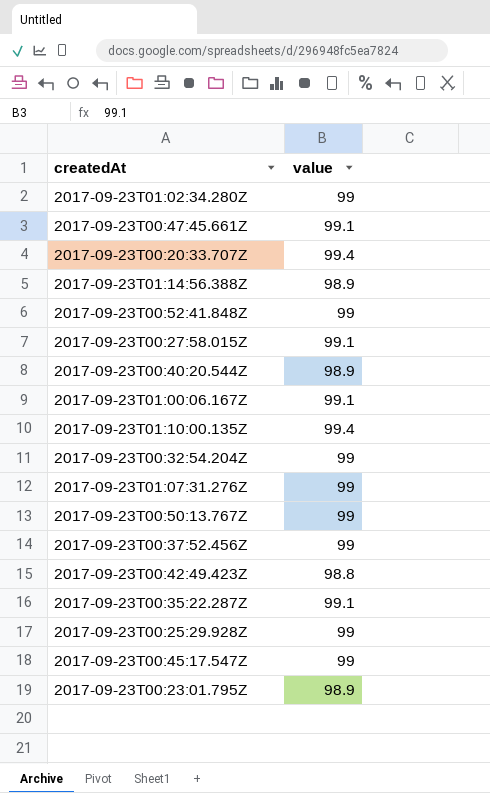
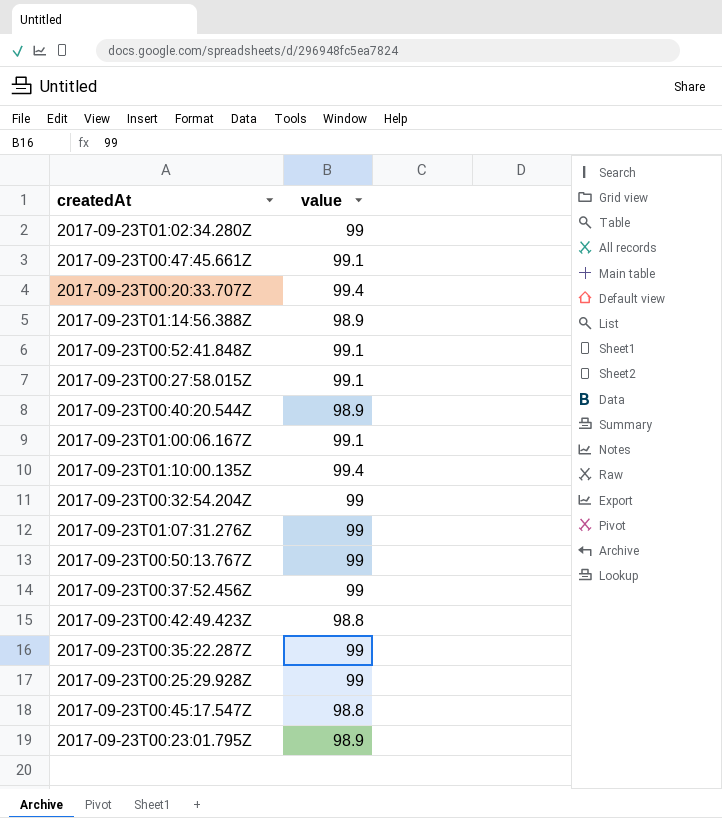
2017-09-23T00:52:41.848Z | value: 99 -> 99.1
2017-09-23T00:35:22.287Z | value: 99.1 -> 99
2017-09-23T00:45:17.547Z | value: 99 -> 98.8

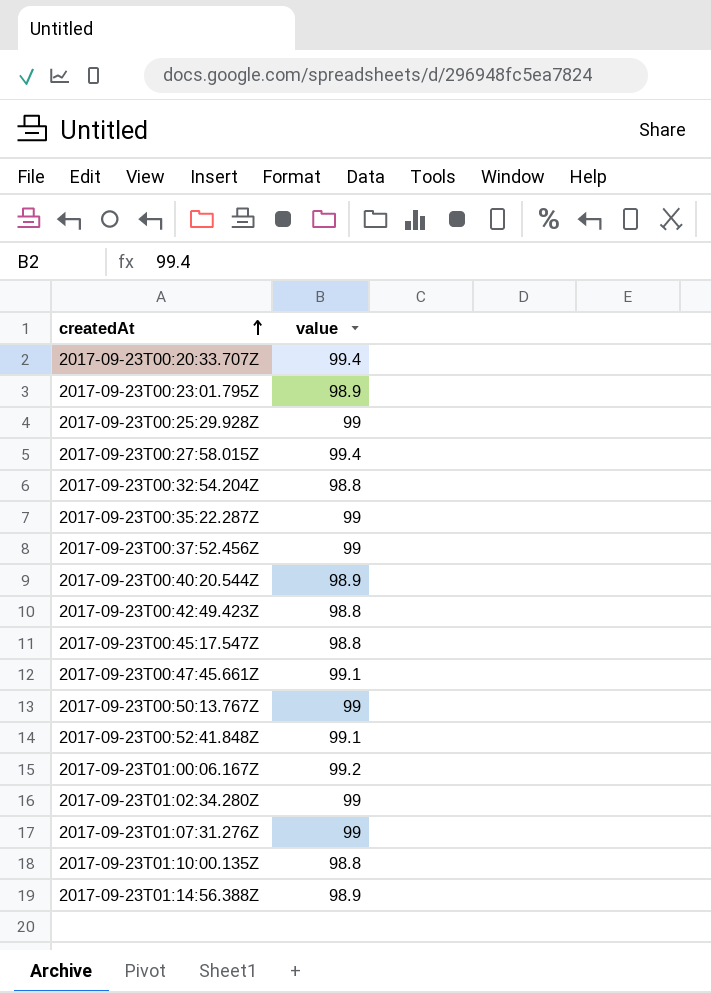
row order: none -> createdAt ascending
2017-09-23T00:27:58.015Z | value: 99.1 -> 99.4
2017-09-23T00:32:54.204Z | value: 99 -> 98.8
2017-09-23T01:00:06.167Z | value: 99.1 -> 99.2
2017-09-23T01:10:00.135Z | value: 99.4 -> 98.8

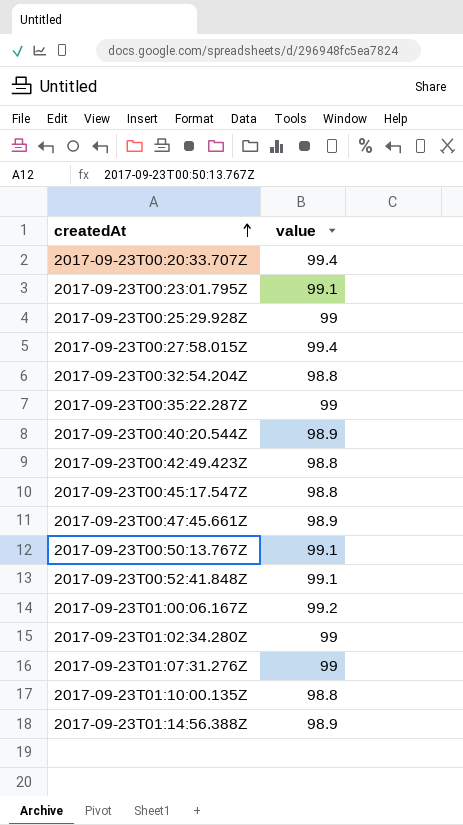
row 2017-09-23T00:37:52.456Z: 99 -> none
2017-09-23T00:23:01.795Z | value: 98.9 -> 99.1
2017-09-23T00:47:45.661Z | value: 99.1 -> 98.9
2017-09-23T00:50:13.767Z | value: 99 -> 99.1

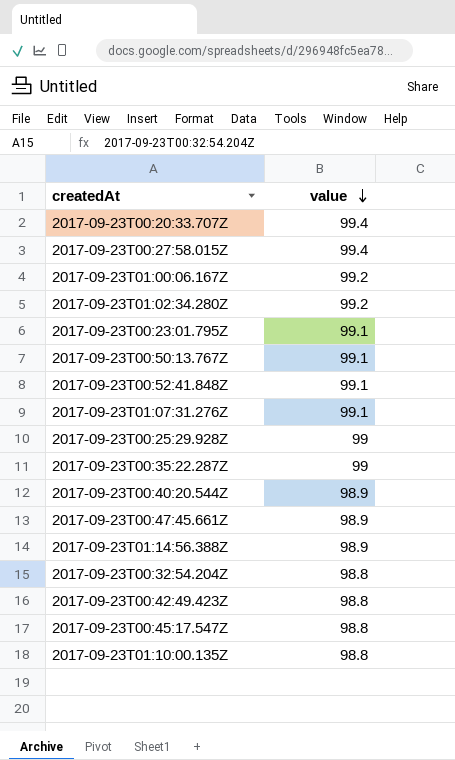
row order: createdAt ascending -> value descending
2017-09-23T01:02:34.280Z | value: 99 -> 99.2
2017-09-23T01:07:31.276Z | value: 99 -> 99.1

